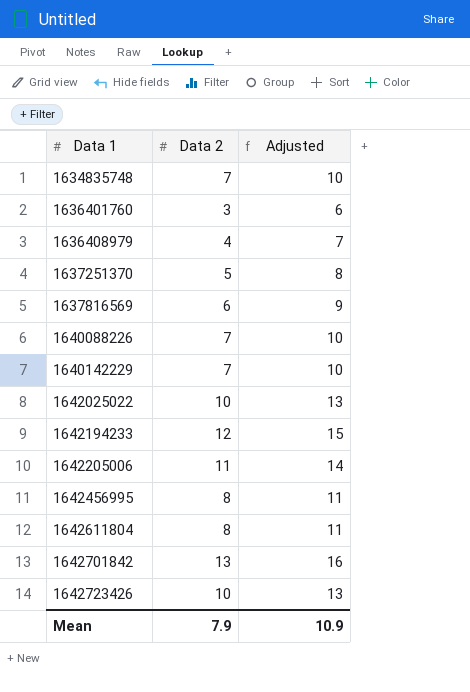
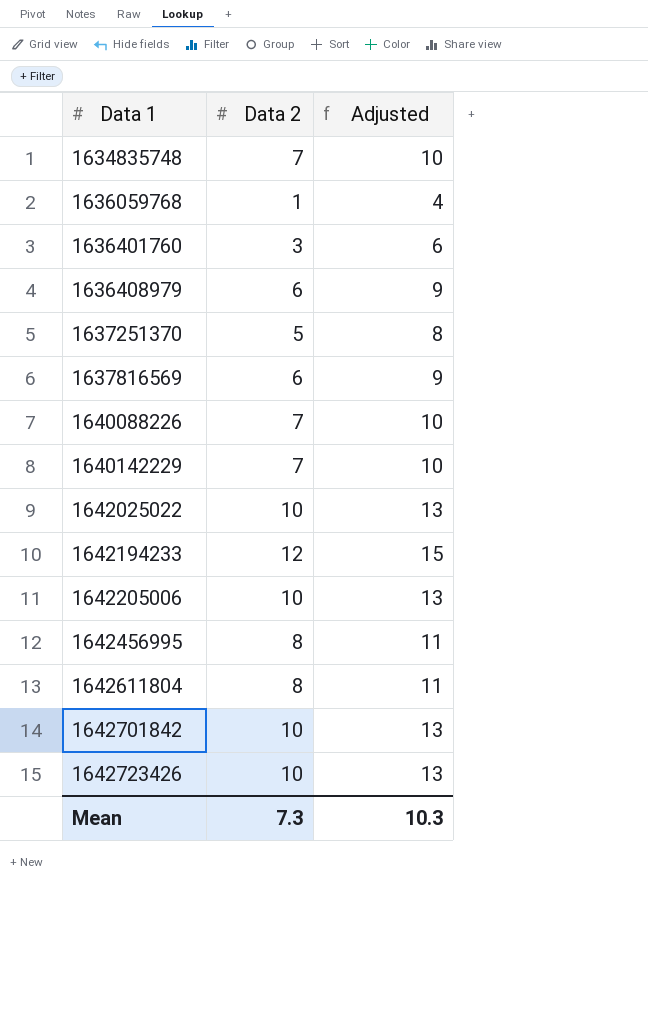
row 1636059768: none -> 1 | 4
1636408979 | Data 2: 4 -> 6
1636408979 | Adjusted: 7 -> 9
1642205006 | Data 2: 11 -> 10
1642205006 | Adjusted: 14 -> 13
1642701842 | Data 2: 13 -> 10
1642701842 | Adjusted: 16 -> 13
Mean | Data 2: 7.9 -> 7.3
Mean | Adjusted: 10.9 -> 10.3

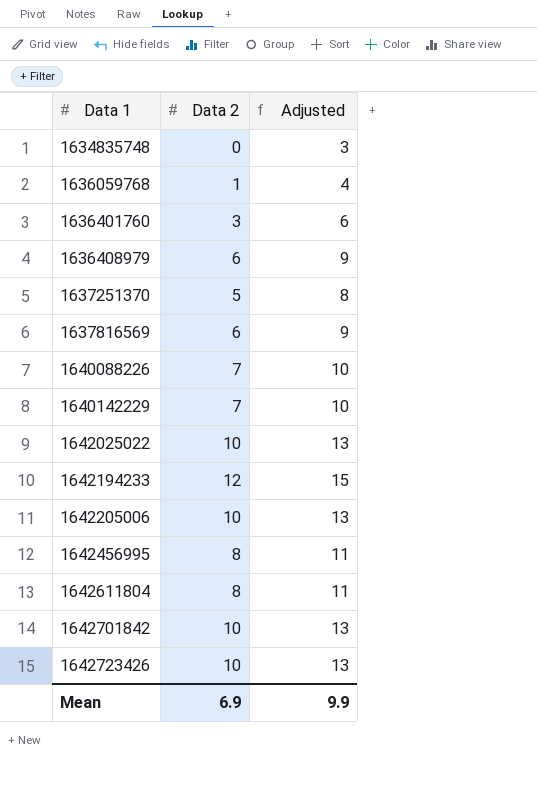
1634835748 | Data 2: 7 -> 0
1634835748 | Adjusted: 10 -> 3
Mean | Data 2: 7.3 -> 6.9
Mean | Adjusted: 10.3 -> 9.9

